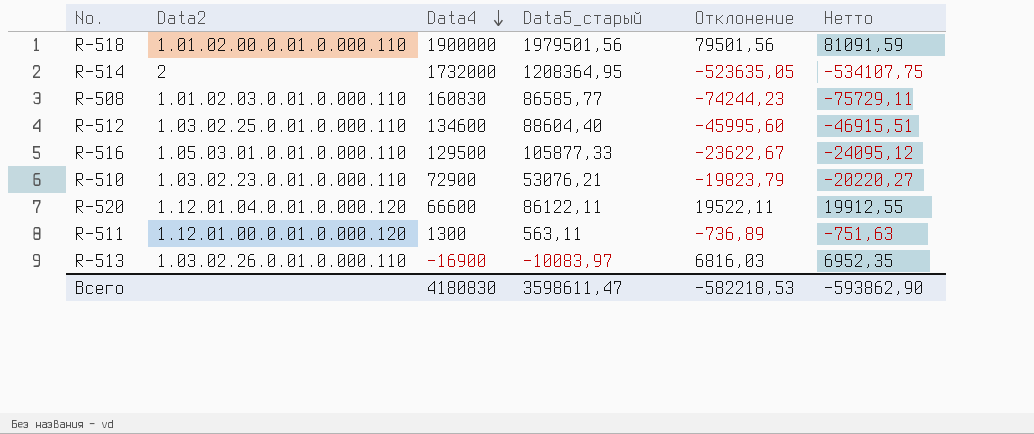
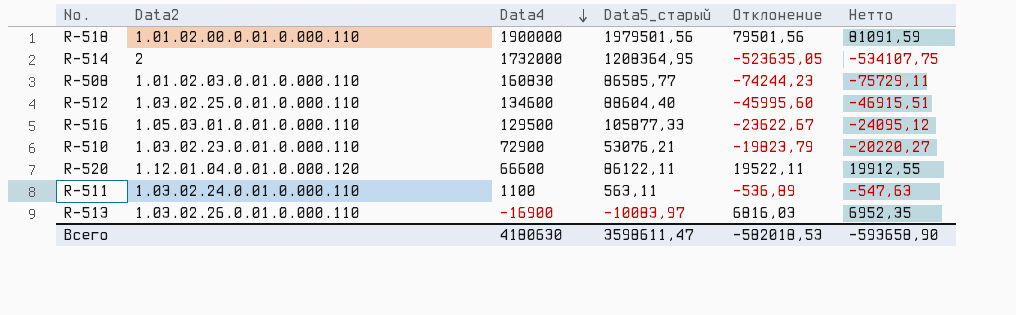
R-511 | Data2: 1.12.01.00.0.01.0.000.120 -> 1.03.02.24.0.01.0.000.110
R-511 | Data4: 1300 -> 1100
R-511 | Отклонение: -736,89 -> -536,89
R-511 | Нетто: -751,63 -> -547,63
Всего | Data4: 4180830 -> 4180630
Всего | Отклонение: -582218,53 -> -582018,53
Всего | Нетто: -593862,90 -> -593658,90

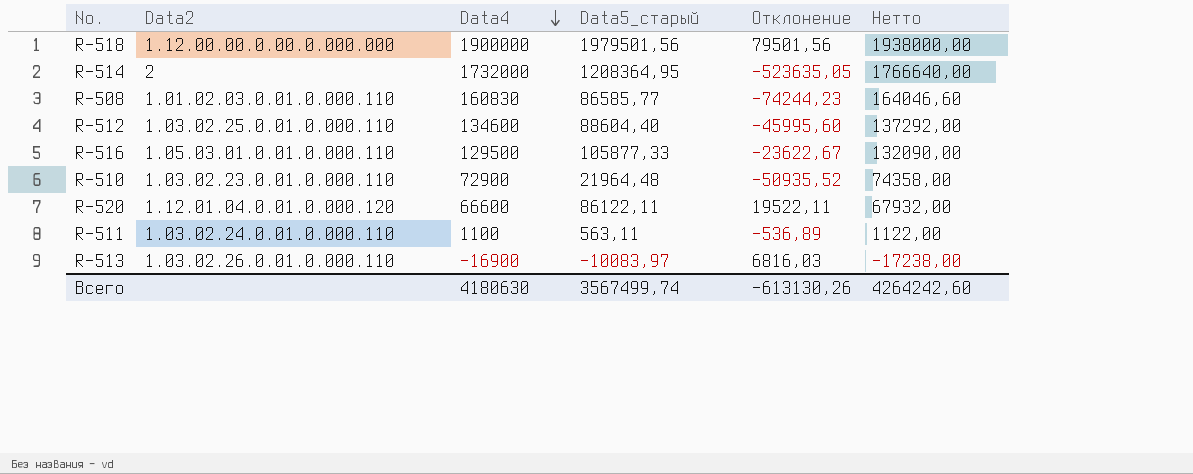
column Нетто | formula: [Отклонение] * 1,02 -> [Data4] * 1,02
R-518 | Data2: 1.01.02.00.0.01.0.000.110 -> 1.12.00.00.0.00.0.000.000
R-510 | Data5_старый: 53076,21 -> 21964,48
R-510 | Отклонение: -19823,79 -> -50935,52
Всего | Data5_старый: 3598611,47 -> 3567499,74
Всего | Отклонение: -582018,53 -> -613130,26
Всего | Нетто: -593658,90 -> 4264242,60

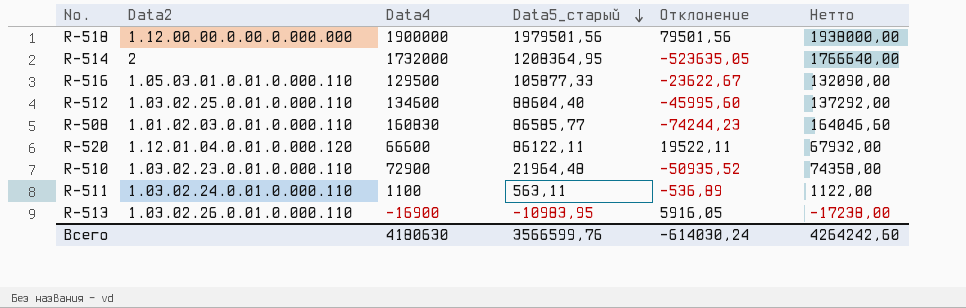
row order: Data4 descending -> Data5_старый descending
R-513 | Data5_старый: -10083,97 -> -10983,95
R-513 | Отклонение: 6816,03 -> 5916,05
Всего | Data5_старый: 3567499,74 -> 3566599,76
Всего | Отклонение: -613130,26 -> -614030,24

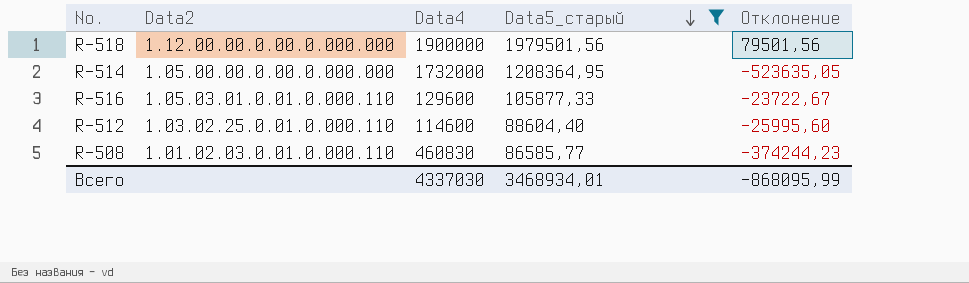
filter: none -> Data5_старый >= 86585,77
column Нетто | formula: [Data4] * 1,02 -> none
R-514 | Data2: 2 -> 1.05.00.00.0.00.0.000.000
R-516 | Data4: 129500 -> 129600
R-516 | Отклонение: -23622,67 -> -23722,67
R-512 | Data4: 134600 -> 114600
R-512 | Отклонение: -45995,60 -> -25995,60
R-508 | Data4: 160830 -> 460830
R-508 | Отклонение: -74244,23 -> -374244,23
Всего | Data4: 4180630 -> 4337030
Всего | Data5_старый: 3566599,76 -> 3468934,01
Всего | Отклонение: -614030,24 -> -868095,99

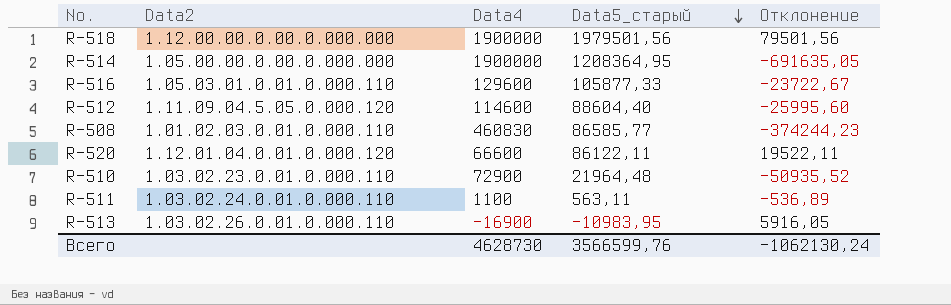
filter: Data5_старый >= 86585,77 -> none
R-514 | Data4: 1732000 -> 1900000
R-514 | Отклонение: -523635,05 -> -691635,05
R-512 | Data2: 1.03.02.25.0.01.0.000.110 -> 1.11.09.04.5.05.0.000.120
Всего | Data4: 4337030 -> 4628730
Всего | Data5_старый: 3468934,01 -> 3566599,76
Всего | Отклонение: -868095,99 -> -1062130,24

